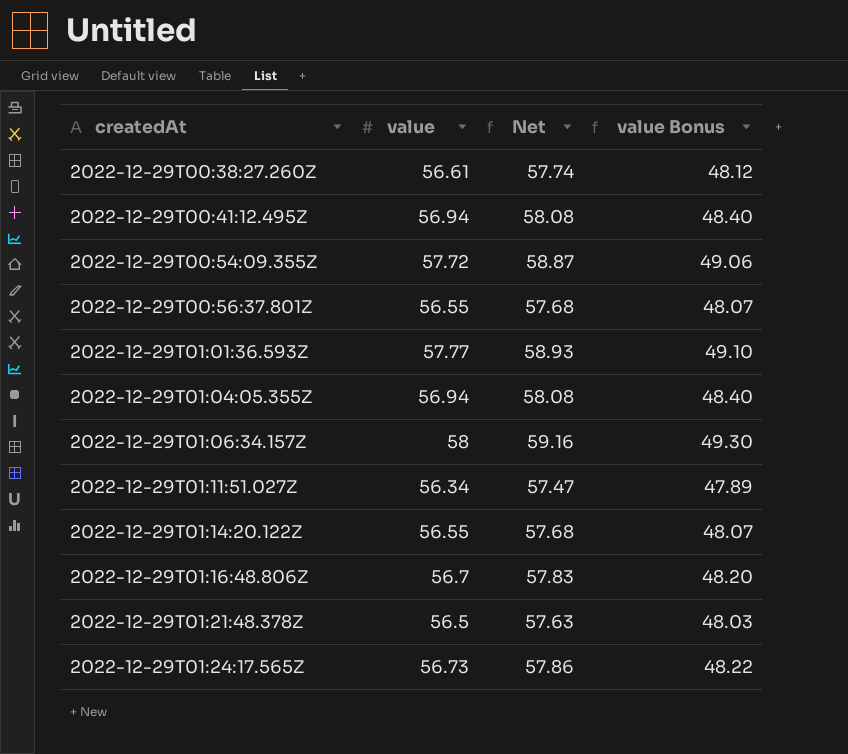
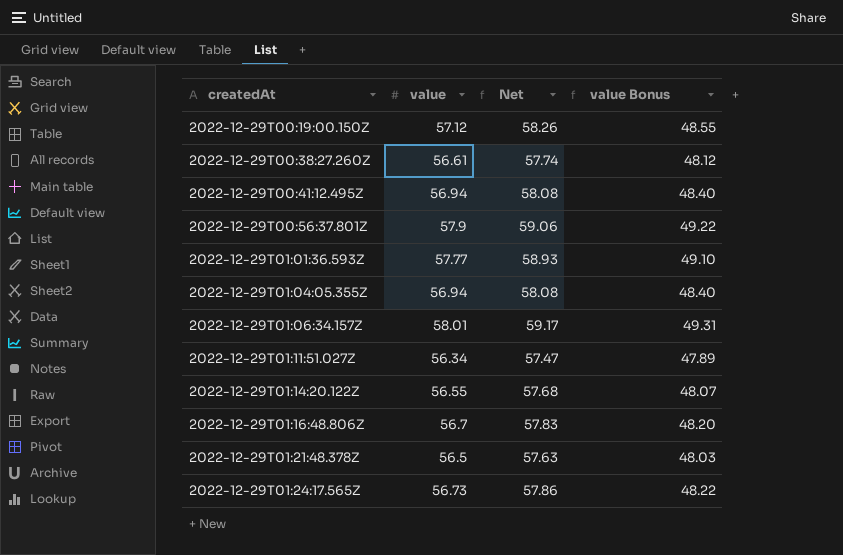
row 2022-12-29T00:54:09.355Z: 57.72 | 58.87 | 49.06 -> none
row 2022-12-29T00:19:00.150Z: none -> 57.12 | 58.26 | 48.55
2022-12-29T00:56:37.801Z | value: 56.55 -> 57.9
2022-12-29T00:56:37.801Z | Net: 57.68 -> 59.06
2022-12-29T00:56:37.801Z | value Bonus: 48.07 -> 49.22
2022-12-29T01:06:34.157Z | value: 58 -> 58.01
2022-12-29T01:06:34.157Z | Net: 59.16 -> 59.17
2022-12-29T01:06:34.157Z | value Bonus: 49.30 -> 49.31

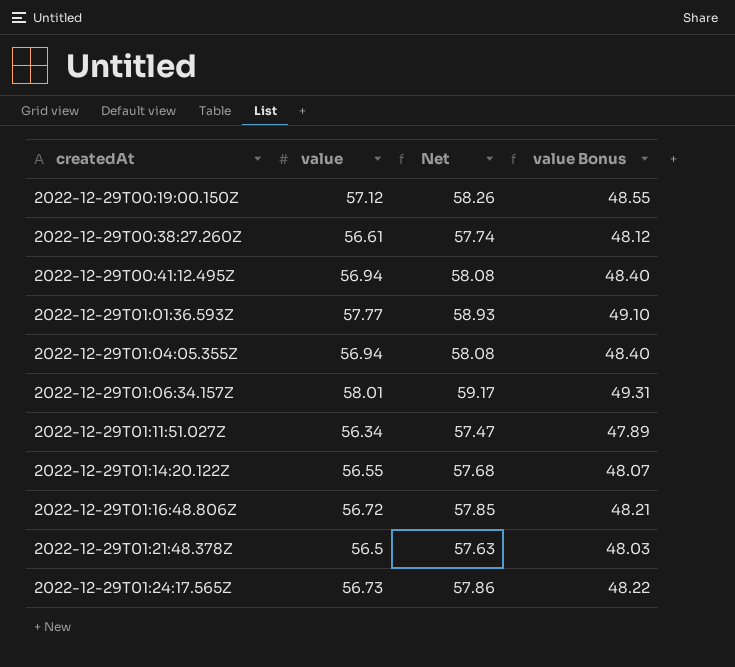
row 2022-12-29T00:56:37.801Z: 57.9 | 59.06 | 49.22 -> none
2022-12-29T01:16:48.806Z | value: 56.7 -> 56.72
2022-12-29T01:16:48.806Z | Net: 57.83 -> 57.85
2022-12-29T01:16:48.806Z | value Bonus: 48.20 -> 48.21

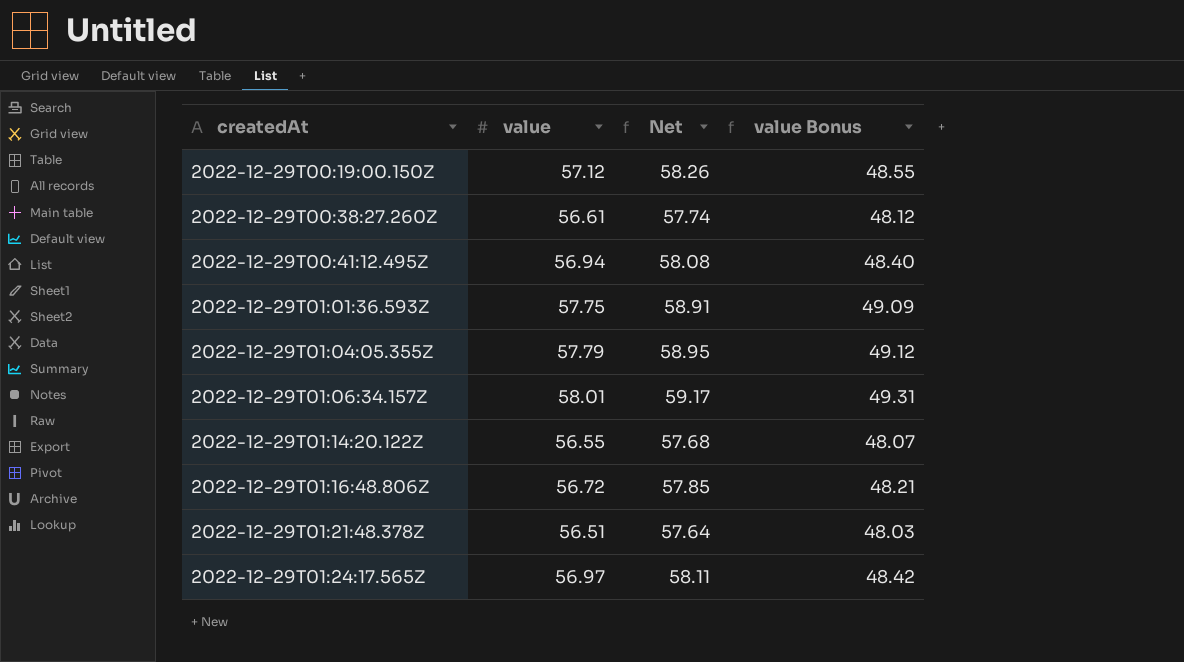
row 2022-12-29T01:11:51.027Z: 56.34 | 57.47 | 47.89 -> none
2022-12-29T01:01:36.593Z | value: 57.77 -> 57.75
2022-12-29T01:01:36.593Z | Net: 58.93 -> 58.91
2022-12-29T01:01:36.593Z | value Bonus: 49.10 -> 49.09
2022-12-29T01:04:05.355Z | value: 56.94 -> 57.79
2022-12-29T01:04:05.355Z | Net: 58.08 -> 58.95
2022-12-29T01:04:05.355Z | value Bonus: 48.40 -> 49.12
2022-12-29T01:21:48.378Z | value: 56.5 -> 56.51
2022-12-29T01:21:48.378Z | Net: 57.63 -> 57.64
2022-12-29T01:24:17.565Z | value: 56.73 -> 56.97
2022-12-29T01:24:17.565Z | Net: 57.86 -> 58.11
2022-12-29T01:24:17.565Z | value Bonus: 48.22 -> 48.42

